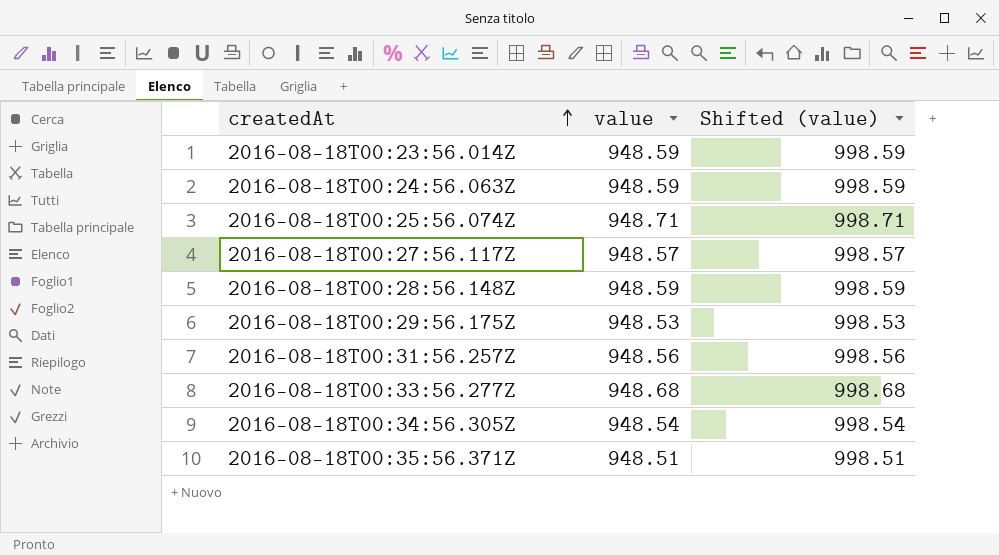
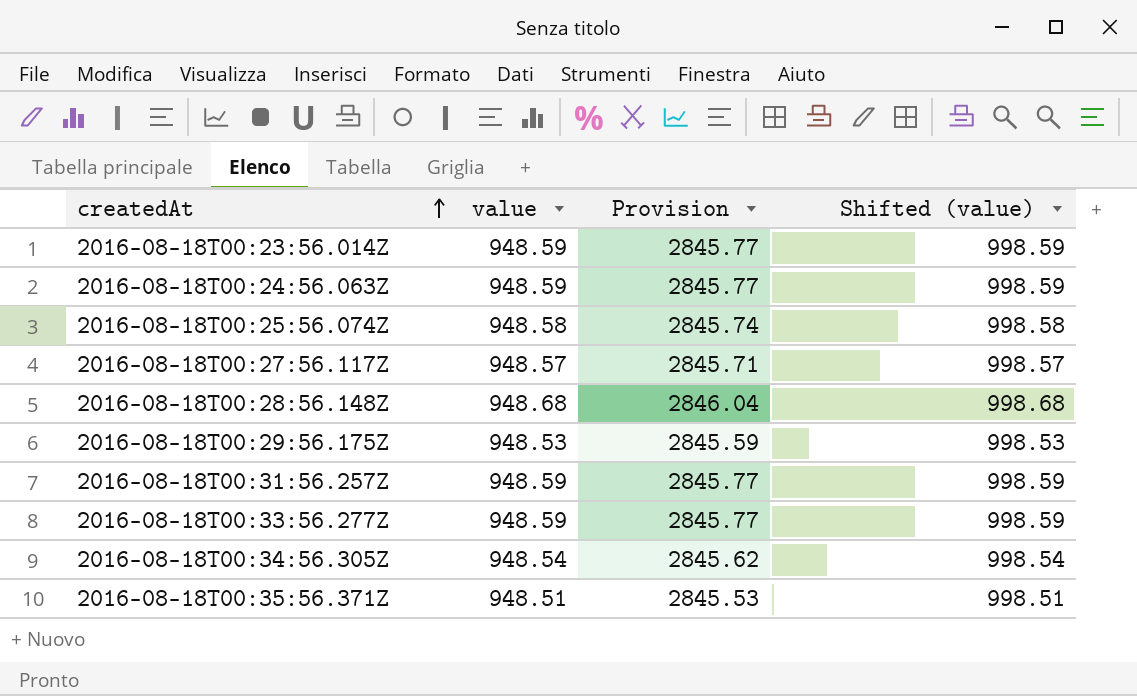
column Provision | formula: none -> [value] * 3
2016-08-18T00:25:56.074Z | value: 948.71 -> 948.58
2016-08-18T00:25:56.074Z | Shifted (value): 998.71 -> 998.58
2016-08-18T00:28:56.148Z | value: 948.59 -> 948.68
2016-08-18T00:28:56.148Z | Shifted (value): 998.59 -> 998.68
2016-08-18T00:31:56.257Z | value: 948.56 -> 948.59
2016-08-18T00:31:56.257Z | Shifted (value): 998.56 -> 998.59
2016-08-18T00:33:56.277Z | value: 948.68 -> 948.59
2016-08-18T00:33:56.277Z | Shifted (value): 998.68 -> 998.59

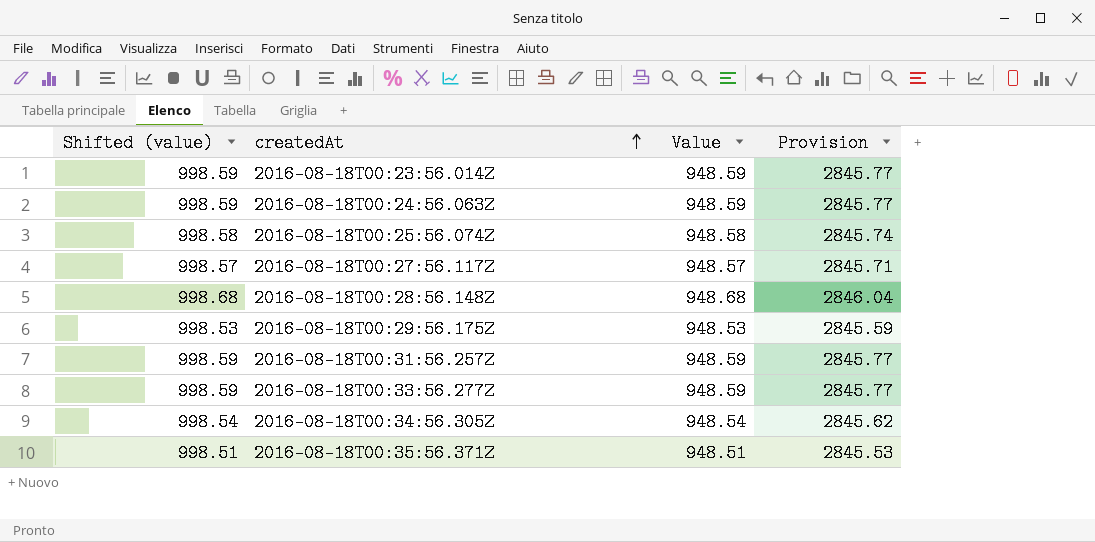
column Shifted (value) | position: 4 -> 1
column name: value -> Value

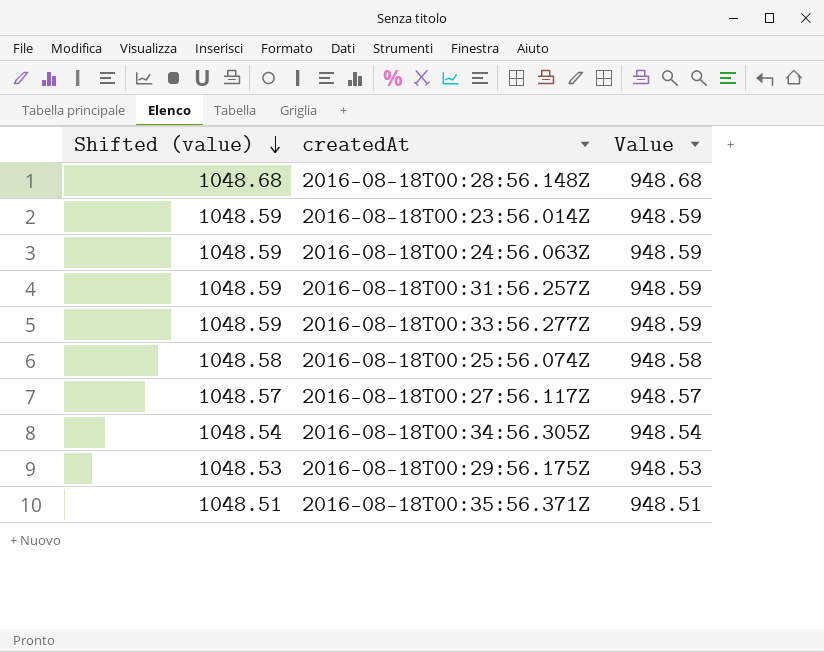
row order: createdAt ascending -> Shifted (value) descending
column Provision | formula: [Value] * 3 -> none
column Shifted (value) | formula: [Value] + 50 -> [Value] + 100

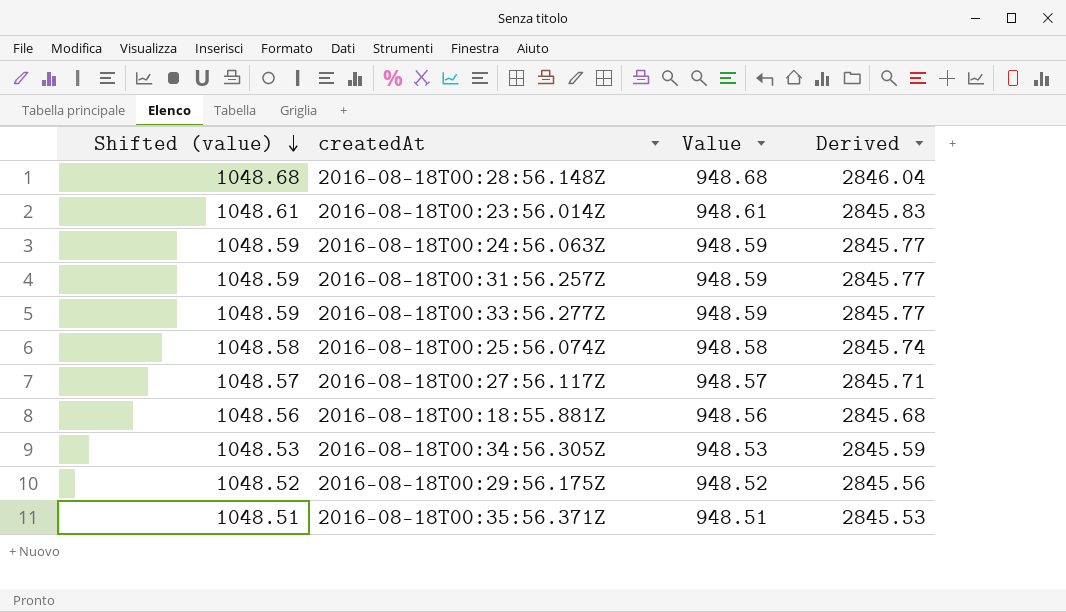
column Derived | formula: none -> [Value] * 3
2016-08-18T00:23:56.014Z | Shifted (value): 1048.59 -> 1048.61
2016-08-18T00:23:56.014Z | Value: 948.59 -> 948.61
row 2016-08-18T00:18:55.881Z: none -> 1048.56 | 948.56 | 2845.68
2016-08-18T00:34:56.305Z | Shifted (value): 1048.54 -> 1048.53
2016-08-18T00:34:56.305Z | Value: 948.54 -> 948.53
2016-08-18T00:29:56.175Z | Shifted (value): 1048.53 -> 1048.52
2016-08-18T00:29:56.175Z | Value: 948.53 -> 948.52

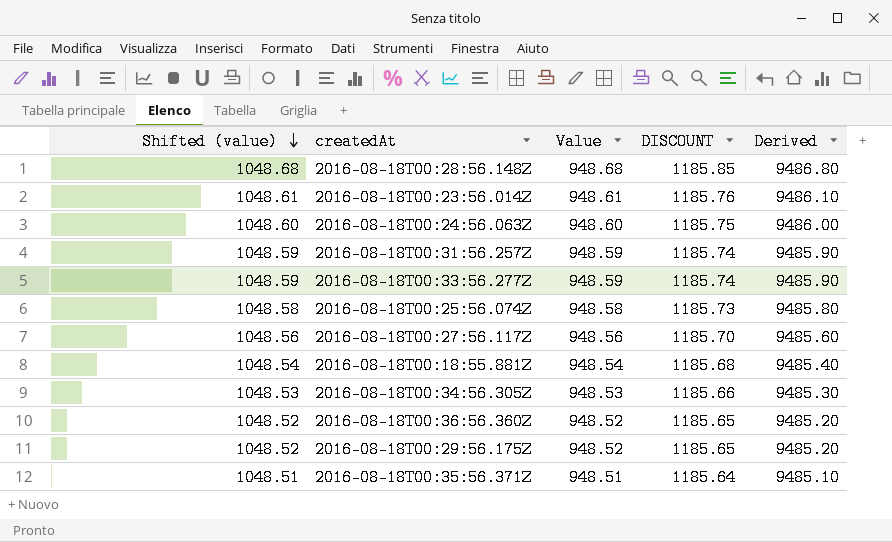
column DISCOUNT | formula: none -> [Value] * 1.25
column Derived | formula: [Value] * 3 -> [Value] * 10
2016-08-18T00:24:56.063Z | Shifted (value): 1048.59 -> 1048.60
2016-08-18T00:24:56.063Z | Value: 948.59 -> 948.60
2016-08-18T00:27:56.117Z | Shifted (value): 1048.57 -> 1048.56
2016-08-18T00:27:56.117Z | Value: 948.57 -> 948.56
2016-08-18T00:18:55.881Z | Shifted (value): 1048.56 -> 1048.54
2016-08-18T00:18:55.881Z | Value: 948.56 -> 948.54
row 2016-08-18T00:36:56.360Z: none -> 1048.52 | 948.52 | 1185.65 | 9485.20

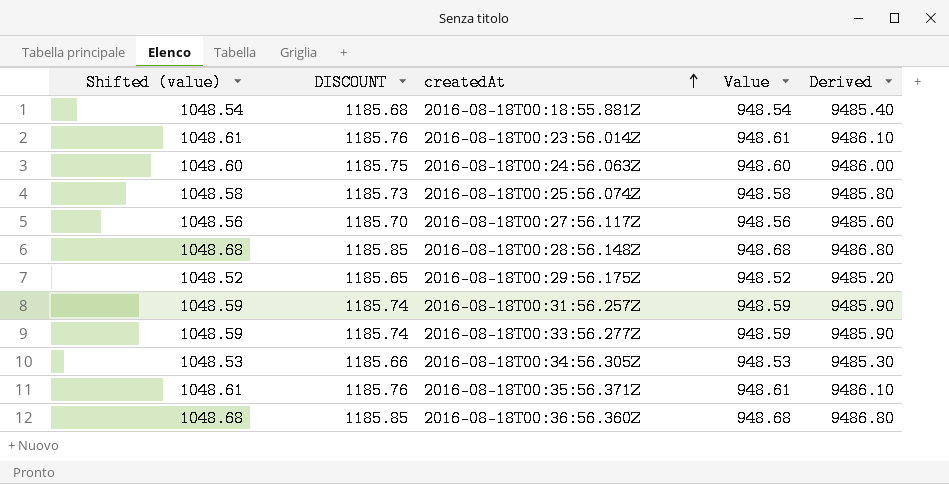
row order: Shifted (value) descending -> createdAt ascending
column DISCOUNT | position: 4 -> 2
2016-08-18T00:35:56.371Z | Shifted (value): 1048.51 -> 1048.61
2016-08-18T00:35:56.371Z | DISCOUNT: 1185.64 -> 1185.76
2016-08-18T00:35:56.371Z | Value: 948.51 -> 948.61
2016-08-18T00:35:56.371Z | Derived: 9485.10 -> 9486.10
2016-08-18T00:36:56.360Z | Shifted (value): 1048.52 -> 1048.68
2016-08-18T00:36:56.360Z | DISCOUNT: 1185.65 -> 1185.85
2016-08-18T00:36:56.360Z | Value: 948.52 -> 948.68
2016-08-18T00:36:56.360Z | Derived: 9485.20 -> 9486.80

